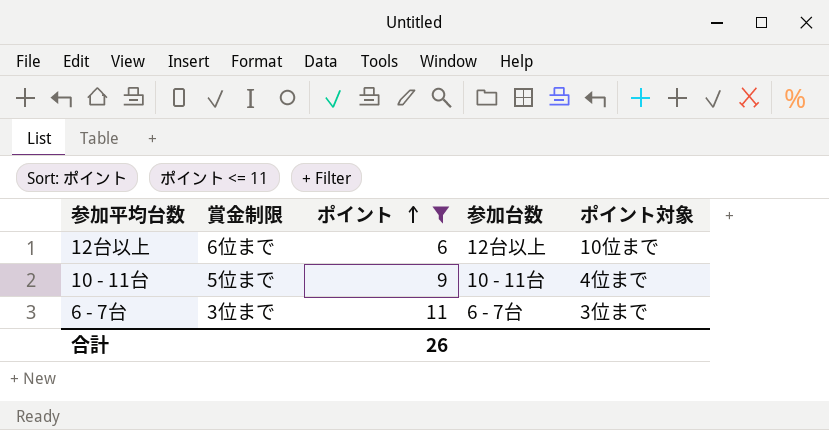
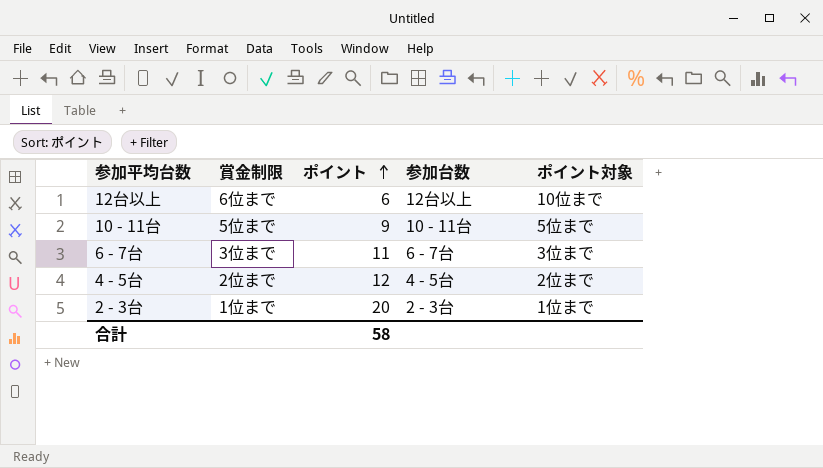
filter: ポイント <= 11 -> none
10 - 11台 | ポイント対象: 4位まで -> 5位まで
合計 | ポイント: 26 -> 58

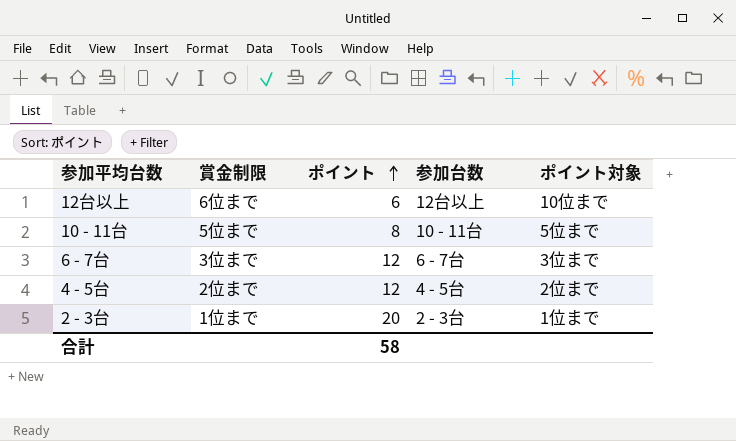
10 - 11台 | ポイント: 9 -> 8
6 - 7台 | ポイント: 11 -> 12

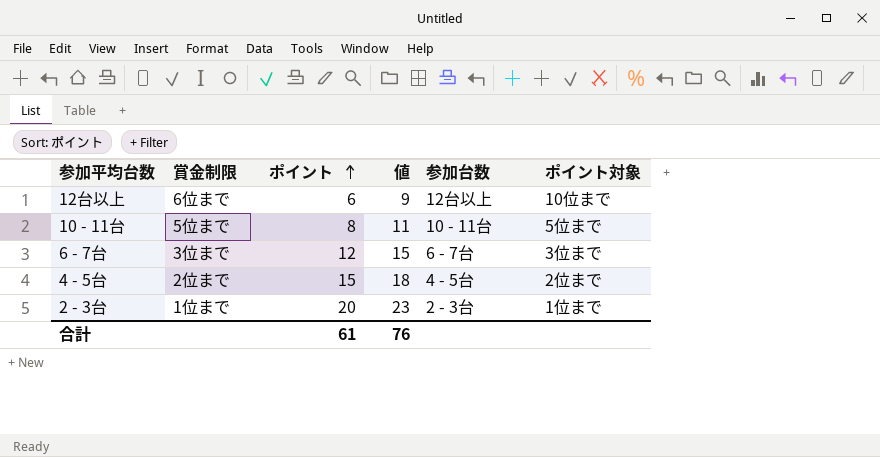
column 値 | formula: none -> [ポイント] + 3
4 - 5台 | ポイント: 12 -> 15
合計 | ポイント: 58 -> 61

